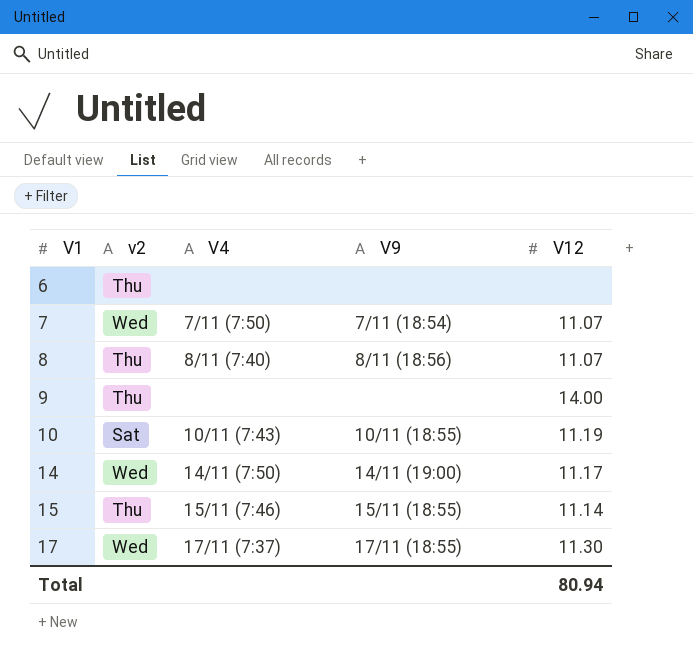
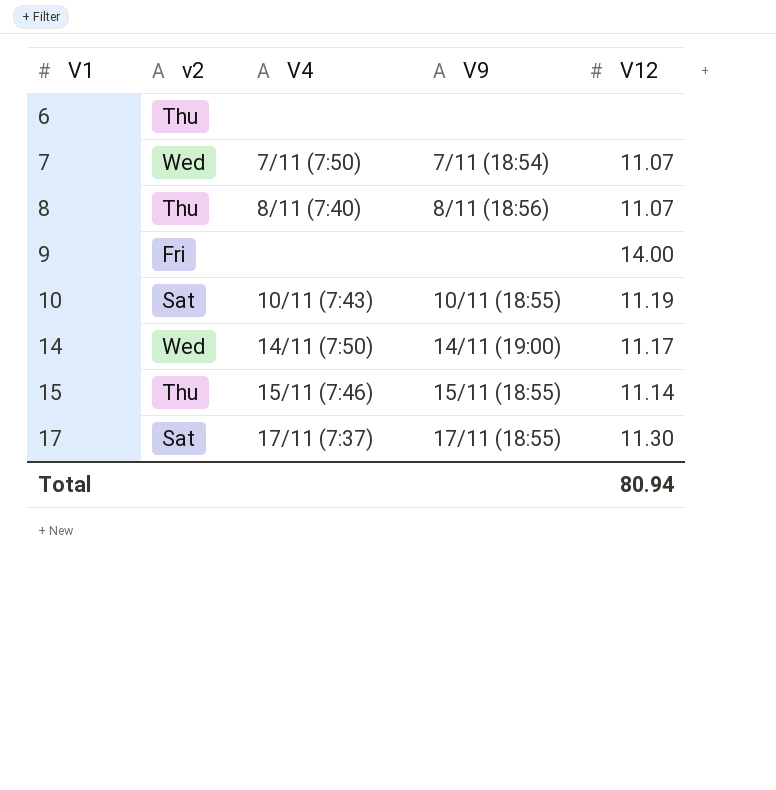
9 | v2: Thu -> Fri
17 | v2: Wed -> Sat

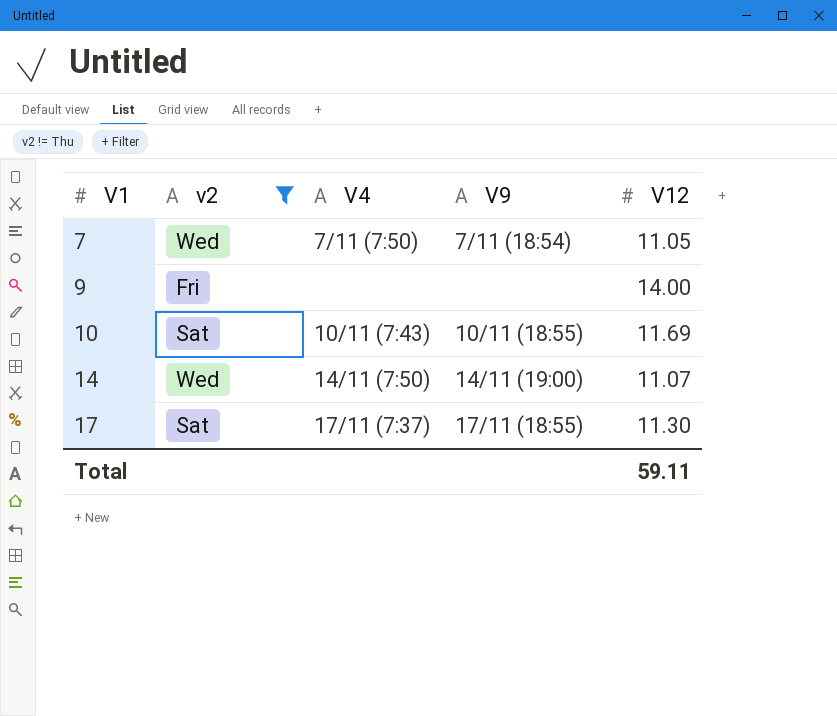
filter: none -> v2 != Thu
7 | V12: 11.07 -> 11.05
10 | V12: 11.19 -> 11.69
14 | V12: 11.17 -> 11.07
Total | V12: 80.94 -> 59.11

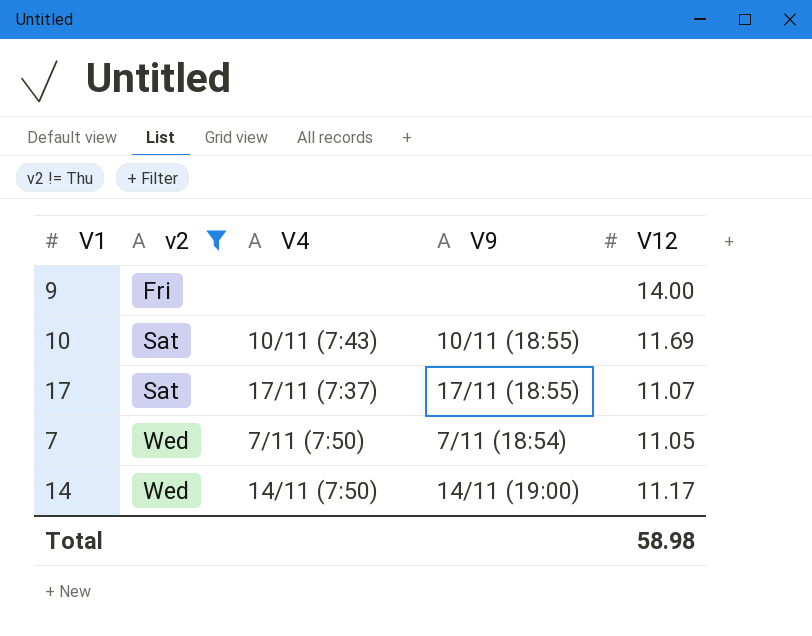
row order: V1 ascending -> v2 ascending
17 | V12: 11.30 -> 11.07
14 | V12: 11.07 -> 11.17
Total | V12: 59.11 -> 58.98

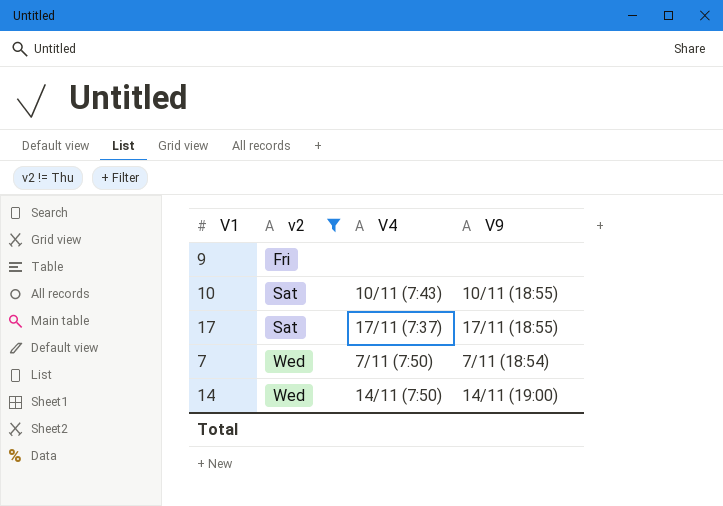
column V12 | position: 5 -> none

